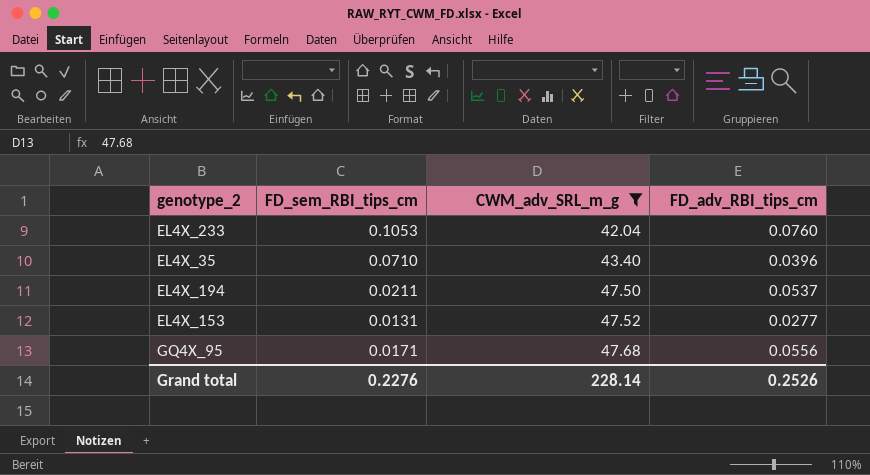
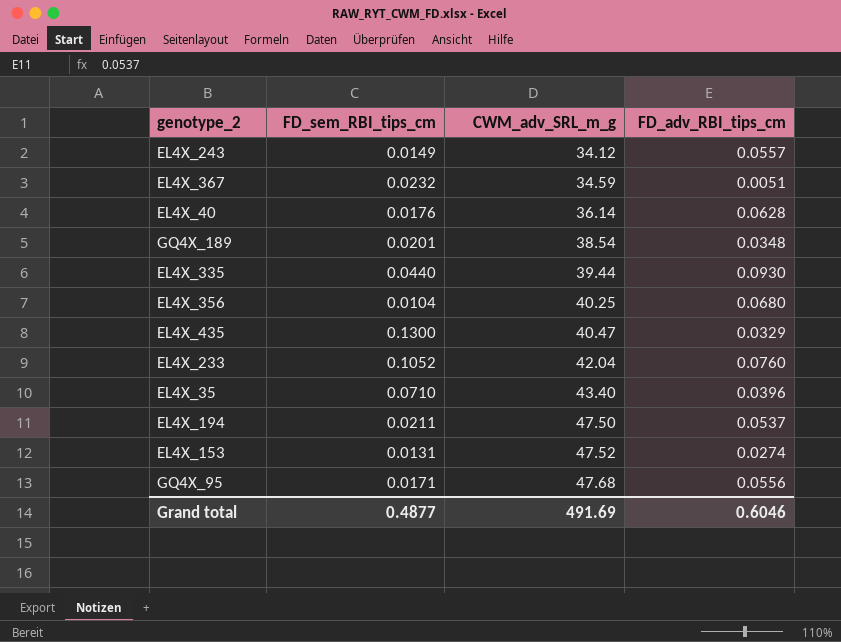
filter: CWM_adv_SRL_m_g >= 42.04 -> none
EL4X_233 | FD_sem_RBI_tips_cm: 0.1053 -> 0.1052
EL4X_153 | FD_adv_RBI_tips_cm: 0.0277 -> 0.0274
Grand total | FD_sem_RBI_tips_cm: 0.2276 -> 0.4877
Grand total | CWM_adv_SRL_m_g: 228.14 -> 491.69
Grand total | FD_adv_RBI_tips_cm: 0.2526 -> 0.6046

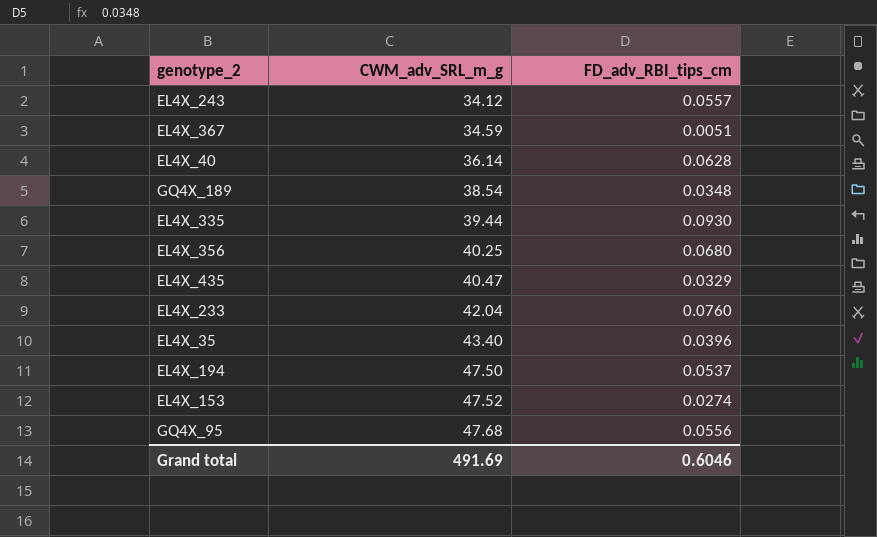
column FD_sem_RBI_tips_cm | position: 2 -> none

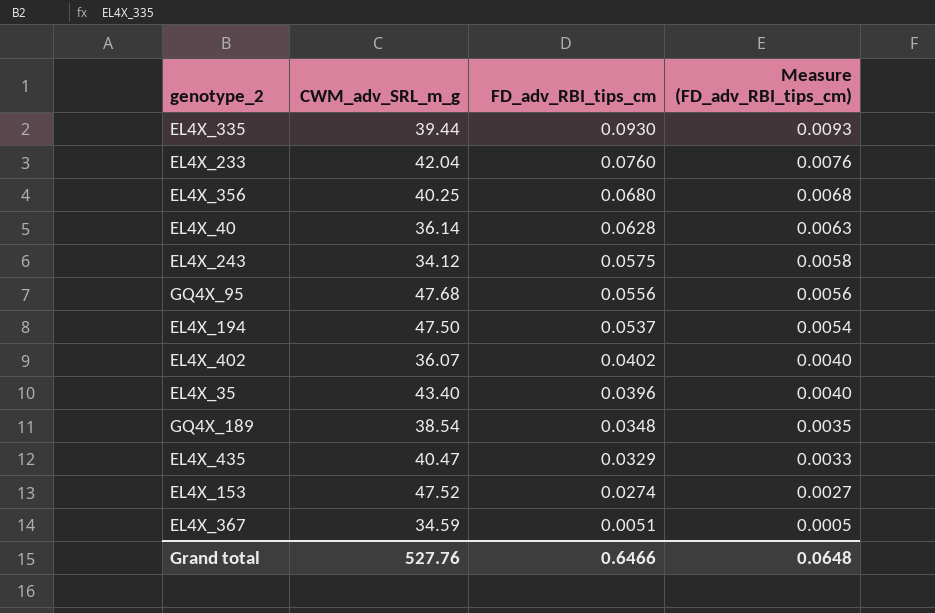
row order: CWM_adv_SRL_m_g ascending -> FD_adv_RBI_tips_cm descending
column Measure (FD_adv_RBI_tips_cm) | formula: none -> [FD_adv_RBI_tips_cm] * 0.1
EL4X_243 | FD_adv_RBI_tips_cm: 0.0557 -> 0.0575
row EL4X_402: none -> 36.07 | 0.0402 | 0.0040
Grand total | CWM_adv_SRL_m_g: 491.69 -> 527.76
Grand total | FD_adv_RBI_tips_cm: 0.6046 -> 0.6466

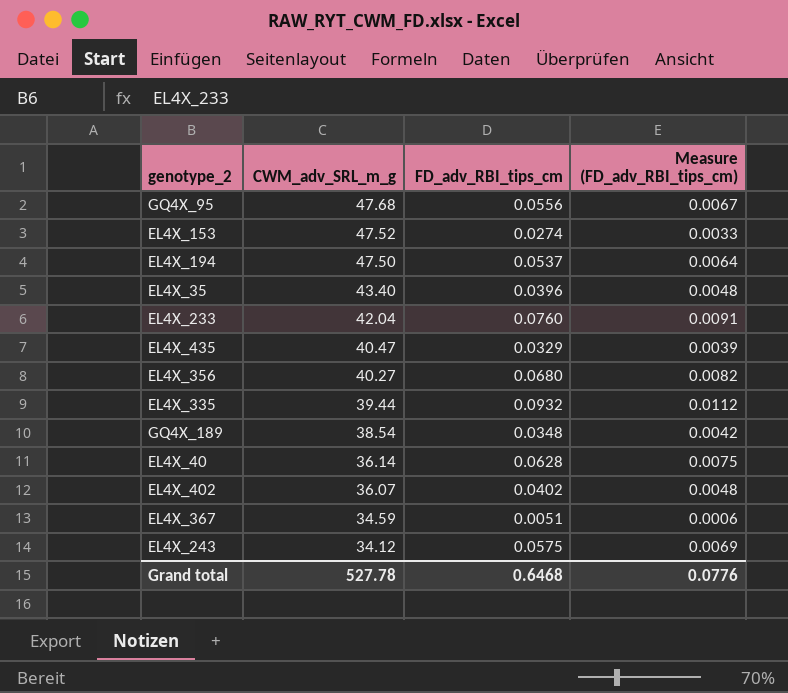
row order: FD_adv_RBI_tips_cm descending -> CWM_adv_SRL_m_g descending
column Measure (FD_adv_RBI_tips_cm) | formula: [FD_adv_RBI_tips_cm] * 0.1 -> [FD_adv_RBI_tips_cm] * 0.12
EL4X_356 | CWM_adv_SRL_m_g: 40.25 -> 40.27
EL4X_335 | FD_adv_RBI_tips_cm: 0.0930 -> 0.0932
Grand total | CWM_adv_SRL_m_g: 527.76 -> 527.78
Grand total | FD_adv_RBI_tips_cm: 0.6466 -> 0.6468
Grand total | Measure (FD_adv_RBI_tips_cm): 0.0648 -> 0.0776

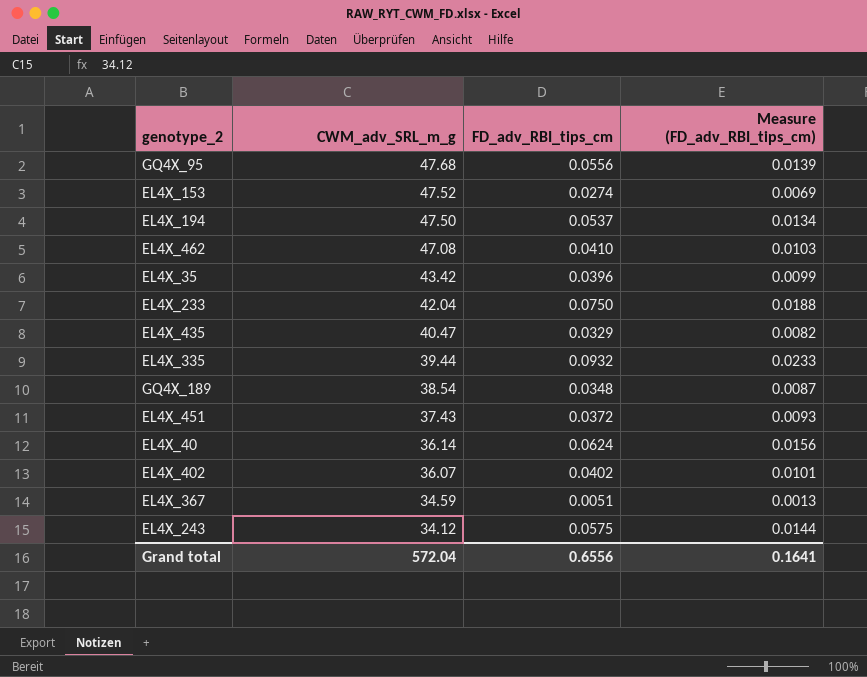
column Measure (FD_adv_RBI_tips_cm) | formula: [FD_adv_RBI_tips_cm] * 0.12 -> [FD_adv_RBI_tips_cm] * 0.25
row EL4X_356: 40.27 | 0.0680 | 0.0082 -> none
row EL4X_462: none -> 47.08 | 0.0410 | 0.0103
EL4X_35 | CWM_adv_SRL_m_g: 43.40 -> 43.42
EL4X_233 | FD_adv_RBI_tips_cm: 0.0760 -> 0.0750
row EL4X_451: none -> 37.43 | 0.0372 | 0.0093
EL4X_40 | FD_adv_RBI_tips_cm: 0.0628 -> 0.0624
Grand total | CWM_adv_SRL_m_g: 527.78 -> 572.04
Grand total | FD_adv_RBI_tips_cm: 0.6468 -> 0.6556
Grand total | Measure (FD_adv_RBI_tips_cm): 0.0776 -> 0.1641

